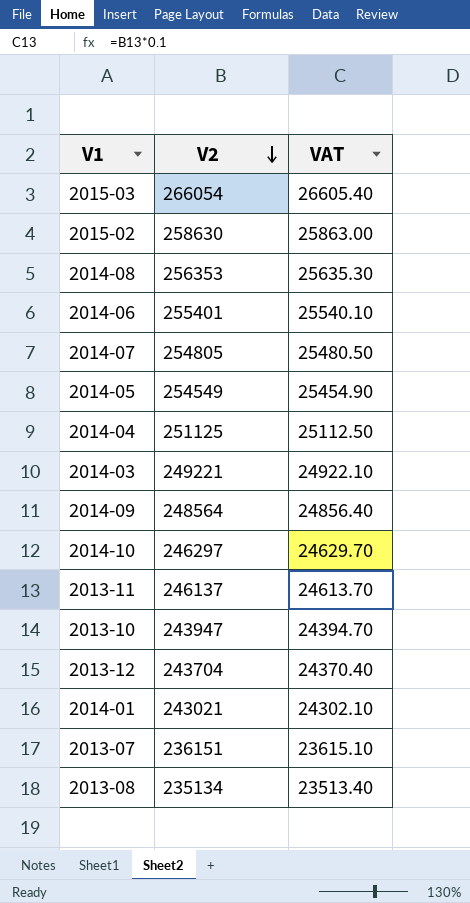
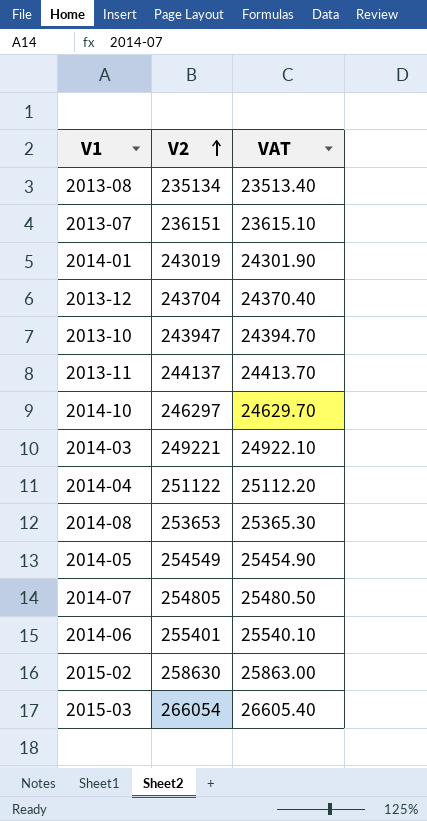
row order: V2 descending -> V2 ascending
row 2014-09: 248564 | 24856.40 -> none
2014-01 | V2: 243021 -> 243019
2014-01 | VAT: 24302.10 -> 24301.90
2013-11 | V2: 246137 -> 244137
2013-11 | VAT: 24613.70 -> 24413.70
2014-04 | V2: 251125 -> 251122
2014-04 | VAT: 25112.50 -> 25112.20
2014-08 | V2: 256353 -> 253653
2014-08 | VAT: 25635.30 -> 25365.30

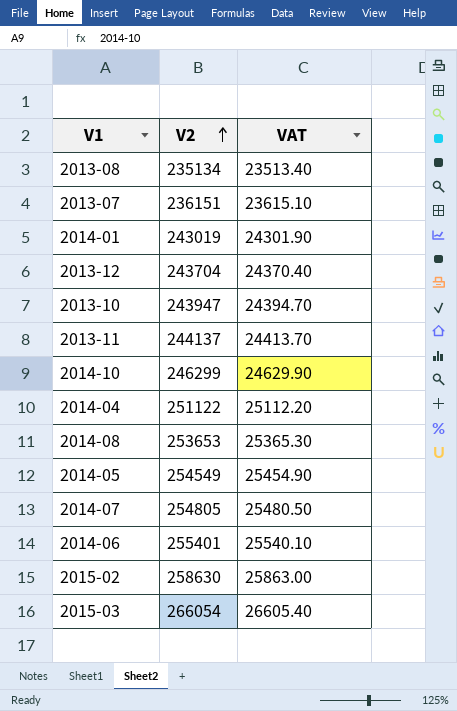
row 2014-03: 249221 | 24922.10 -> none
2014-10 | V2: 246297 -> 246299
2014-10 | VAT: 24629.70 -> 24629.90

